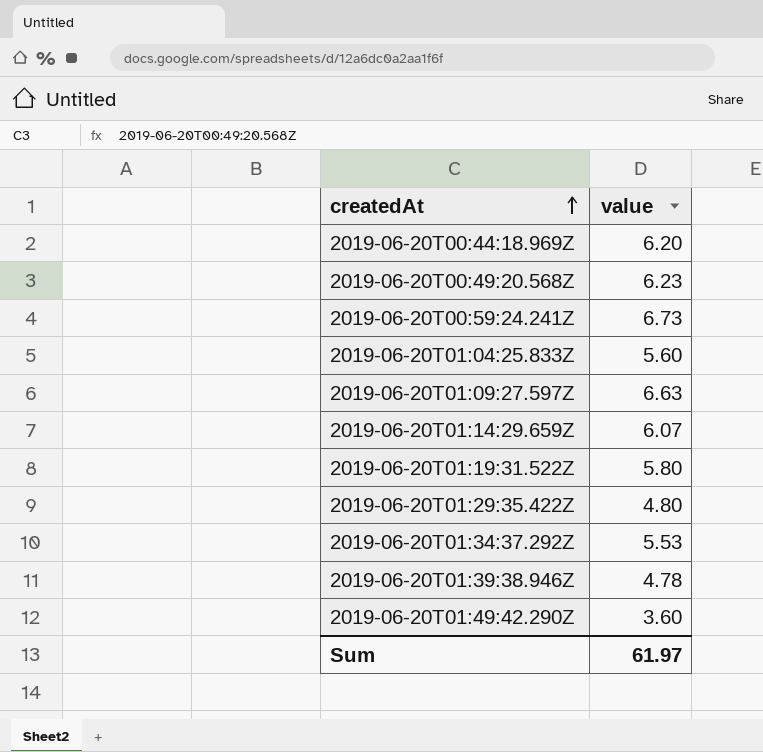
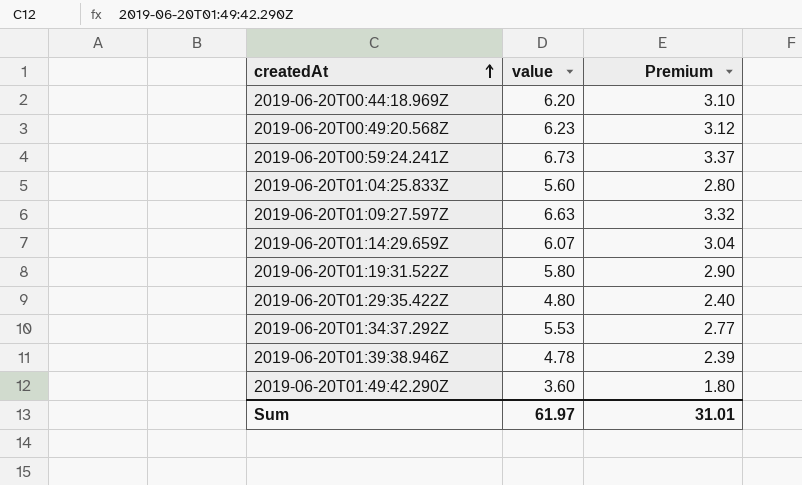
column Premium | formula: none -> [value] * 0.5

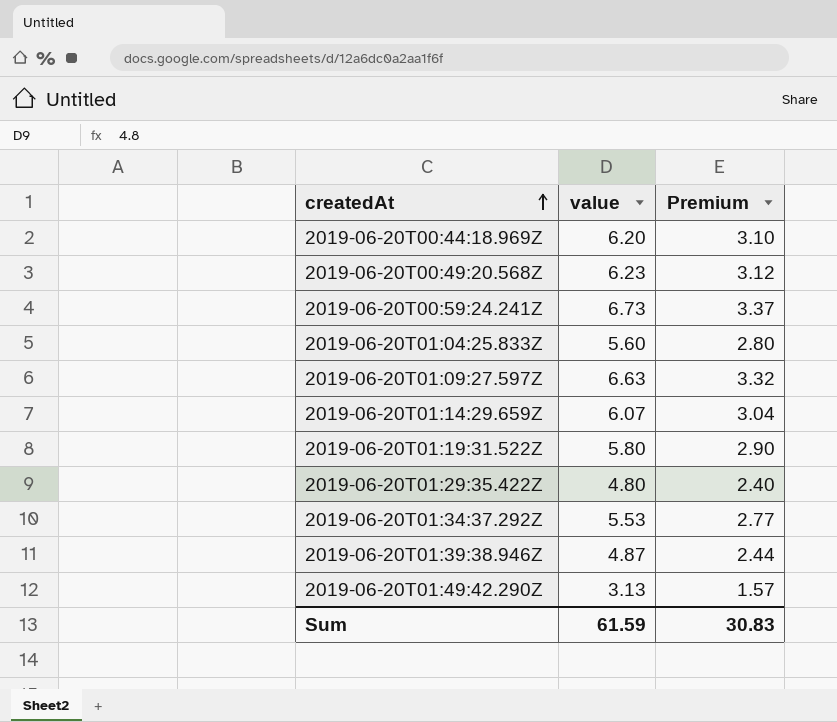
2019-06-20T01:39:38.946Z | value: 4.78 -> 4.87
2019-06-20T01:39:38.946Z | Premium: 2.39 -> 2.44
2019-06-20T01:49:42.290Z | value: 3.60 -> 3.13
2019-06-20T01:49:42.290Z | Premium: 1.80 -> 1.57
Sum | value: 61.97 -> 61.59
Sum | Premium: 31.01 -> 30.83

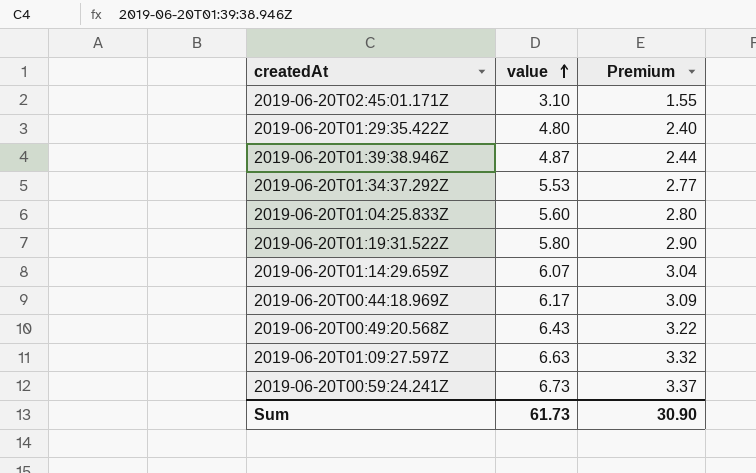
row order: createdAt ascending -> value ascending
row 2019-06-20T01:49:42.290Z: 3.13 | 1.57 -> none
row 2019-06-20T02:45:01.171Z: none -> 3.10 | 1.55
2019-06-20T00:44:18.969Z | value: 6.20 -> 6.17
2019-06-20T00:44:18.969Z | Premium: 3.10 -> 3.09
2019-06-20T00:49:20.568Z | value: 6.23 -> 6.43
2019-06-20T00:49:20.568Z | Premium: 3.12 -> 3.22
Sum | value: 61.59 -> 61.73
Sum | Premium: 30.83 -> 30.90

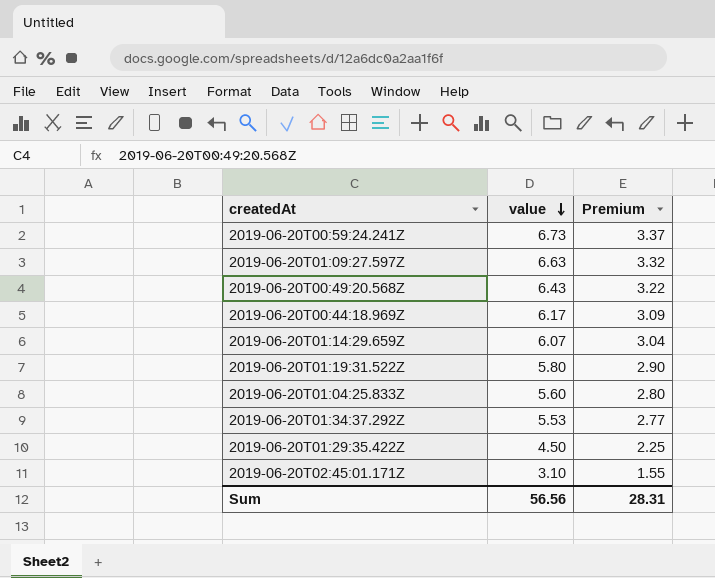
row order: value ascending -> value descending
row 2019-06-20T01:39:38.946Z: 4.87 | 2.44 -> none
2019-06-20T01:29:35.422Z | value: 4.80 -> 4.50
2019-06-20T01:29:35.422Z | Premium: 2.40 -> 2.25
Sum | value: 61.73 -> 56.56
Sum | Premium: 30.90 -> 28.31

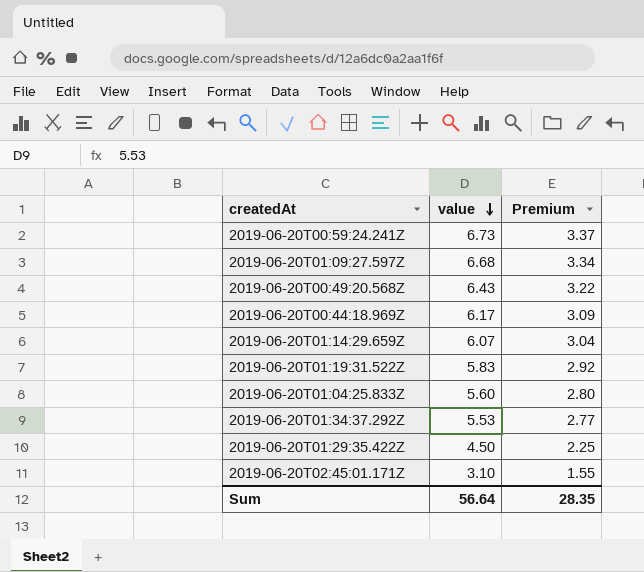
2019-06-20T01:09:27.597Z | value: 6.63 -> 6.68
2019-06-20T01:09:27.597Z | Premium: 3.32 -> 3.34
2019-06-20T01:19:31.522Z | value: 5.80 -> 5.83
2019-06-20T01:19:31.522Z | Premium: 2.90 -> 2.92
Sum | value: 56.56 -> 56.64
Sum | Premium: 28.31 -> 28.35

